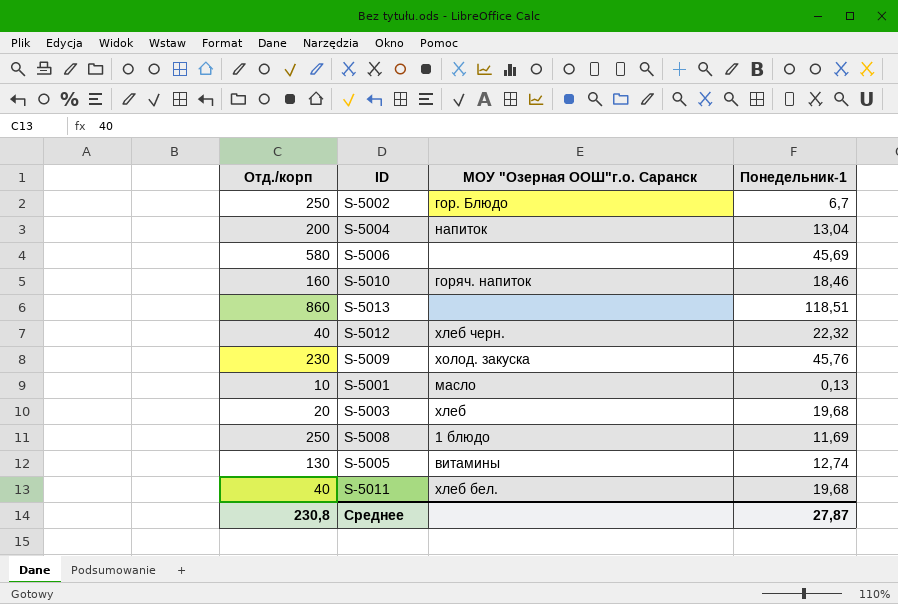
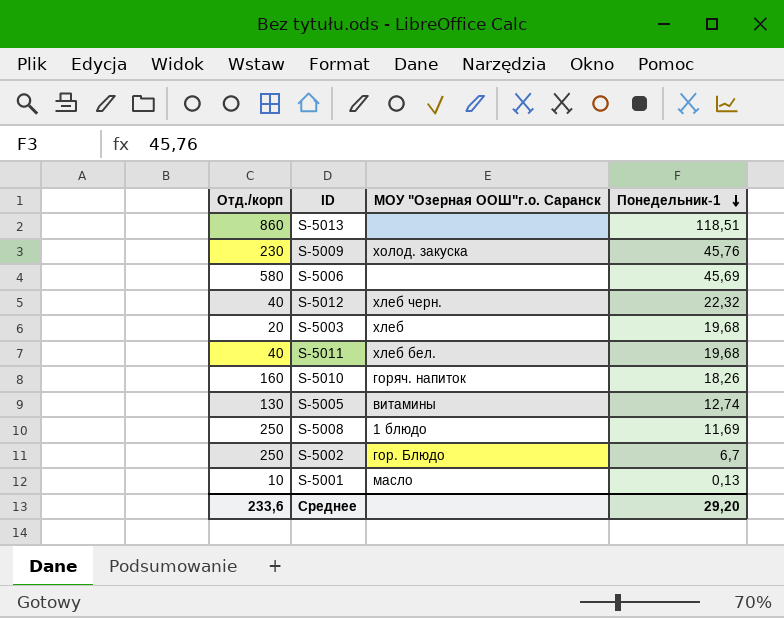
row order: none -> Понедельник-1 descending
row S-5004: 200 | напиток | 13,04 -> none
S-5010 | Понедельник-1: 18,46 -> 18,26
Среднее | Отд./корп: 230,8 -> 233,6
Среднее | Понедельник-1: 27,87 -> 29,20

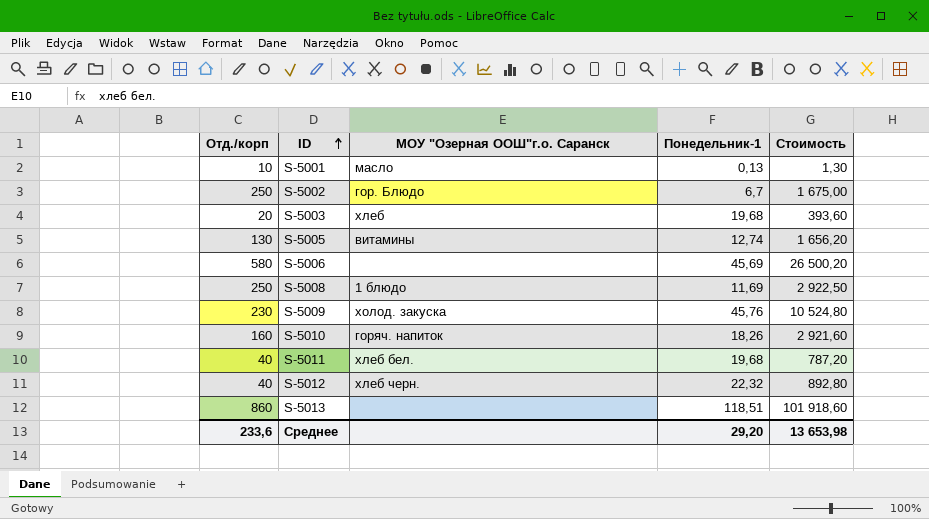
row order: Понедельник-1 descending -> ID ascending
column Стоимость | formula: none -> [Отд./корп] * [Понедельник-1]

